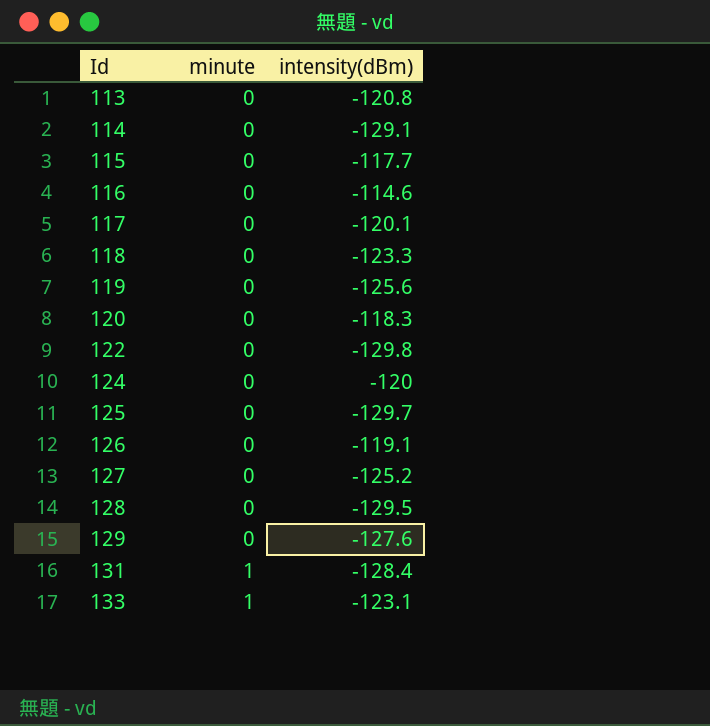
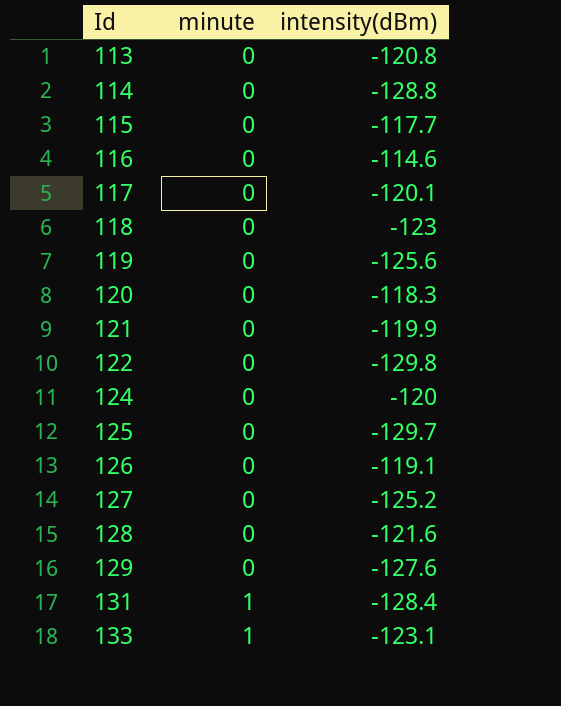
114 | intensity(dBm): -129.1 -> -128.8
118 | intensity(dBm): -123.3 -> -123
row 121: none -> 0 | -119.9
128 | intensity(dBm): -129.5 -> -121.6

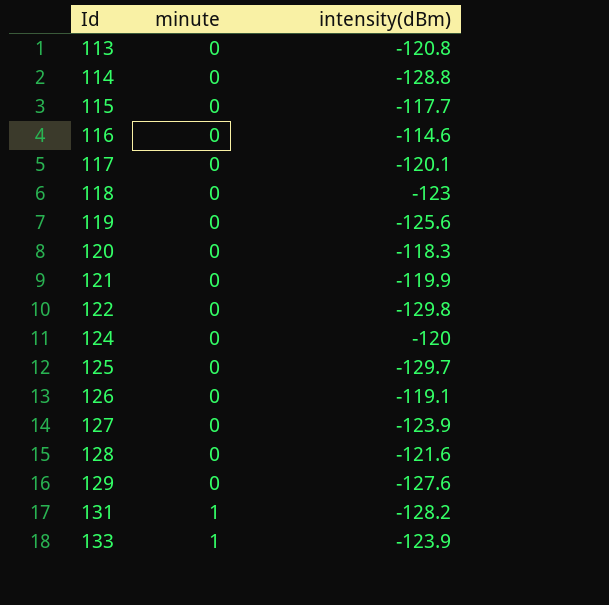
127 | intensity(dBm): -125.2 -> -123.9
131 | intensity(dBm): -128.4 -> -128.2
133 | intensity(dBm): -123.1 -> -123.9

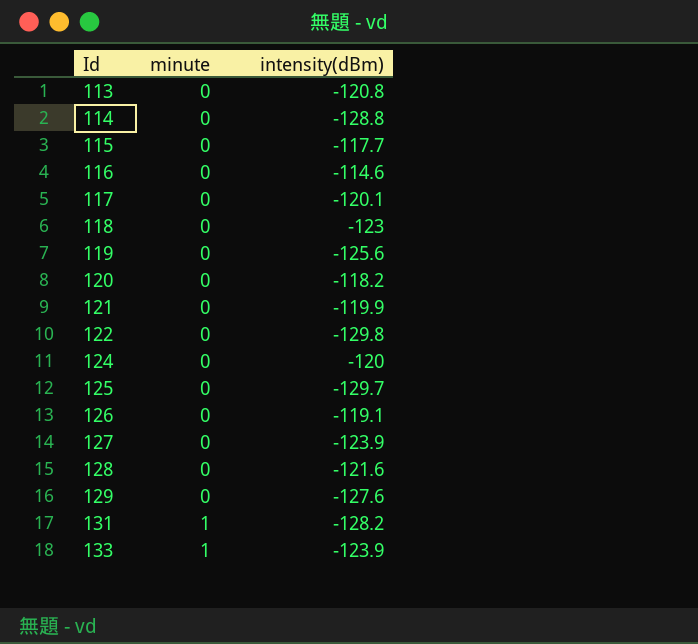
120 | intensity(dBm): -118.3 -> -118.2

